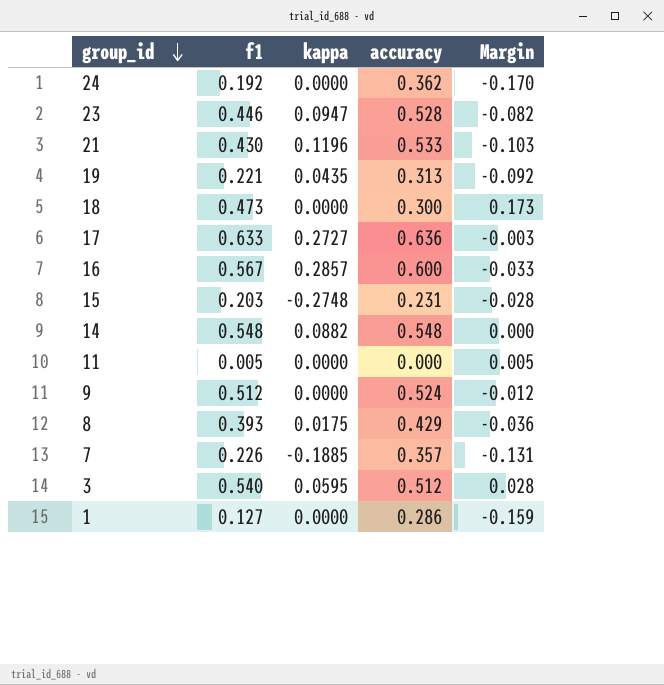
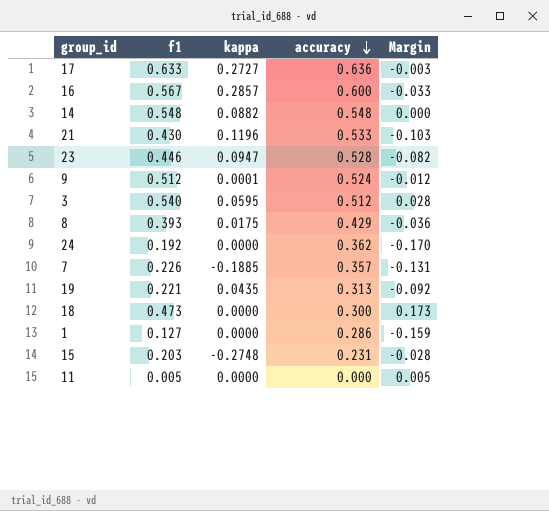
row order: group_id descending -> accuracy descending
9 | kappa: 0.0000 -> 0.0001

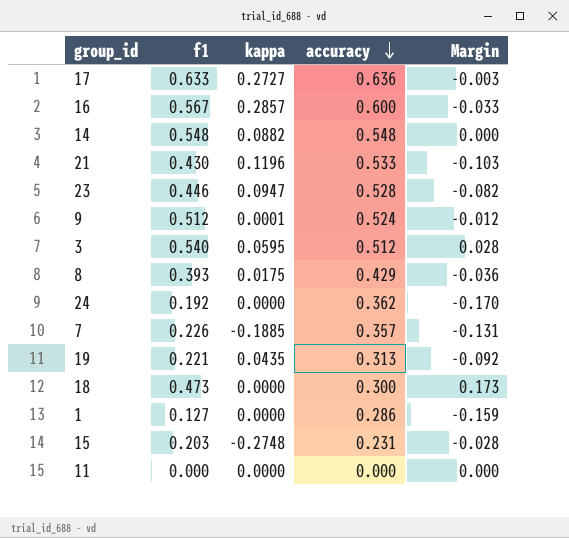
11 | f1: 0.005 -> 0.000
11 | Margin: 0.005 -> 0.000

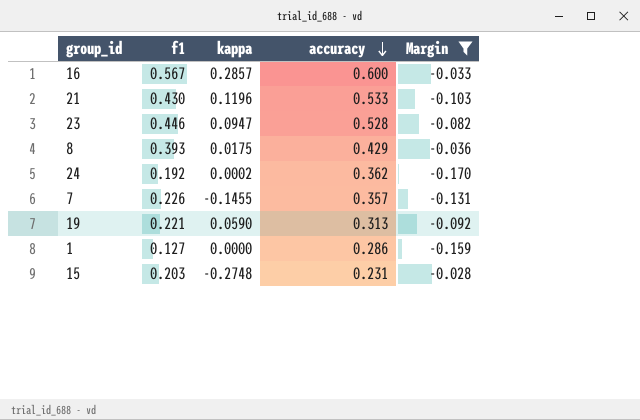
filter: none -> Margin <= -0.028
24 | kappa: 0.0000 -> 0.0002
7 | kappa: -0.1885 -> -0.1455
19 | kappa: 0.0435 -> 0.0590

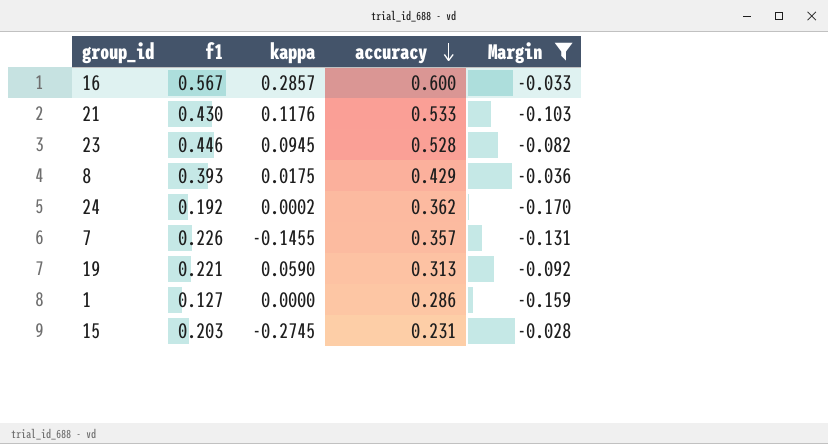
21 | kappa: 0.1196 -> 0.1176
23 | kappa: 0.0947 -> 0.0945
15 | kappa: -0.2748 -> -0.2745

